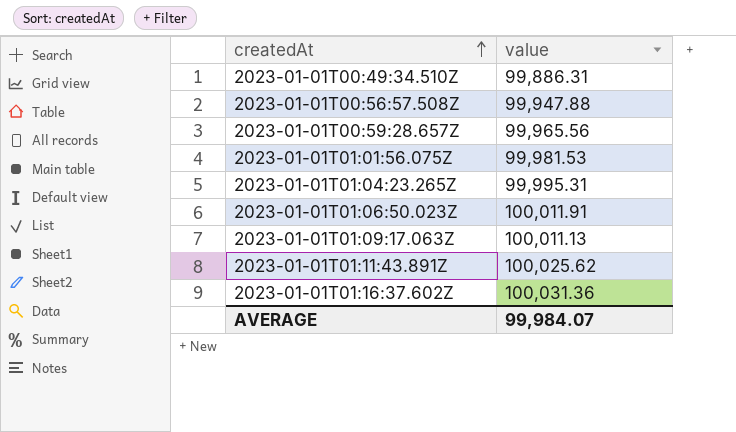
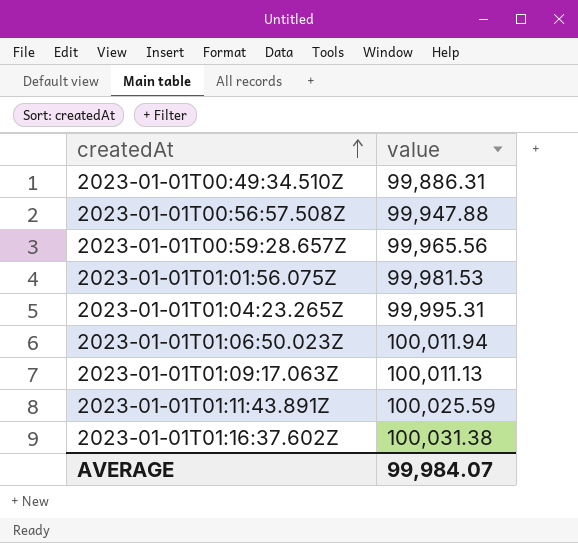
2023-01-01T01:06:50.023Z | value: 100,011.91 -> 100,011.94
2023-01-01T01:11:43.891Z | value: 100,025.62 -> 100,025.59
2023-01-01T01:16:37.602Z | value: 100,031.36 -> 100,031.38

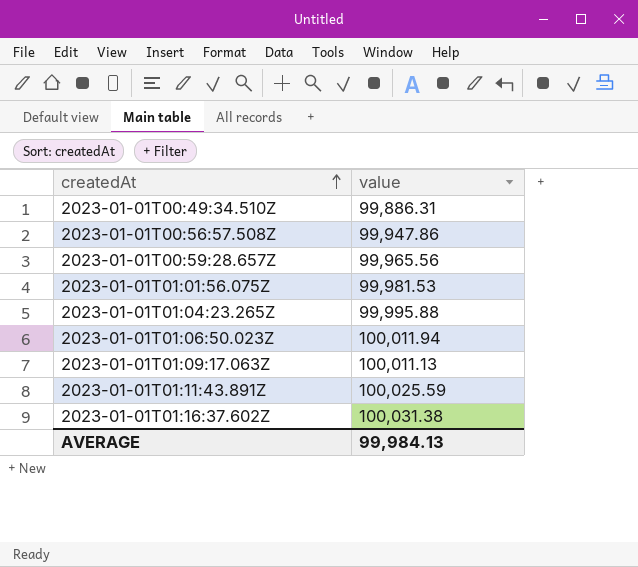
2023-01-01T00:56:57.508Z | value: 99,947.88 -> 99,947.86
2023-01-01T01:04:23.265Z | value: 99,995.31 -> 99,995.88
AVERAGE | value: 99,984.07 -> 99,984.13

